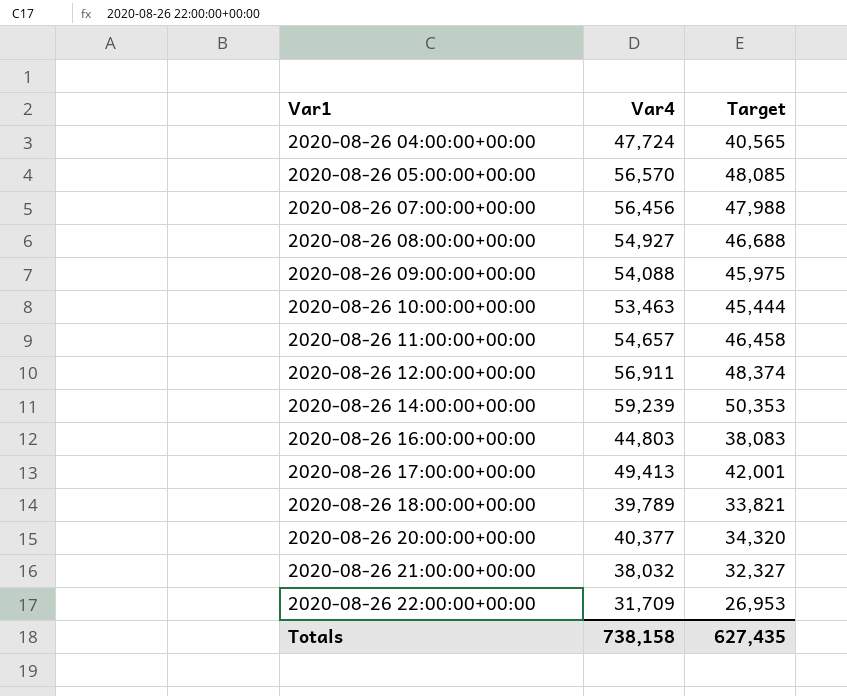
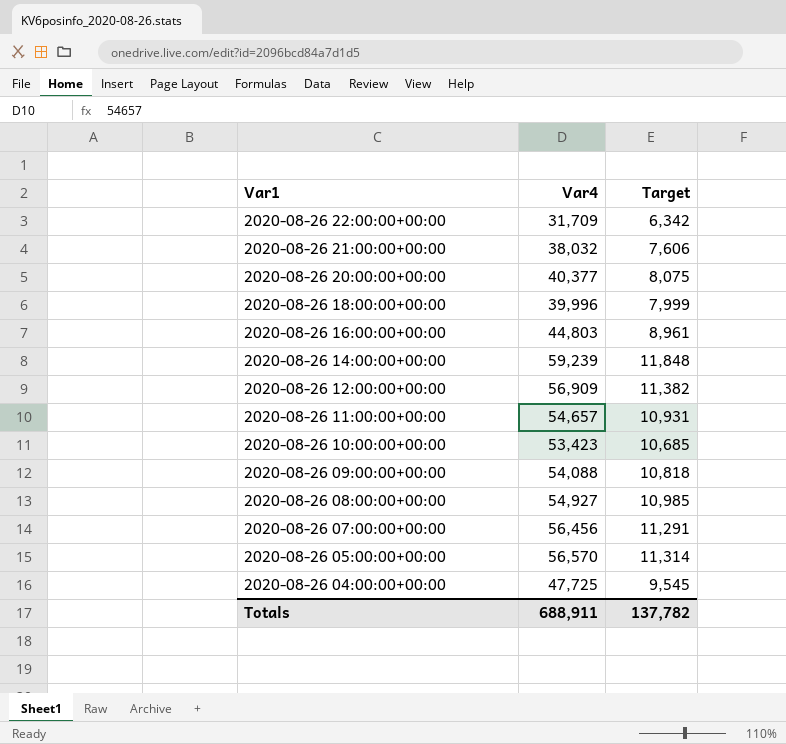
row order: Var1 ascending -> Var1 descending
column Target | formula: [Var4] * 0.85 -> [Var4] * 0.2
row 2020-08-26 17:00:00+00:00: 49,413 | 42,001 -> none
2020-08-26 18:00:00+00:00 | Var4: 39,789 -> 39,996
2020-08-26 12:00:00+00:00 | Var4: 56,911 -> 56,909
2020-08-26 10:00:00+00:00 | Var4: 53,463 -> 53,423
2020-08-26 04:00:00+00:00 | Var4: 47,724 -> 47,725
Totals | Var4: 738,158 -> 688,911
Totals | Target: 627,435 -> 137,782

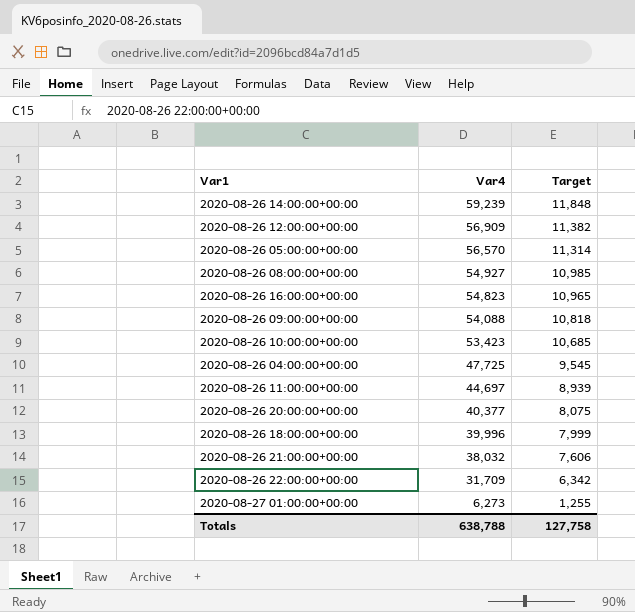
row order: Var1 descending -> Var4 descending
row 2020-08-26 07:00:00+00:00: 56,456 | 11,291 -> none
2020-08-26 16:00:00+00:00 | Var4: 44,803 -> 54,823
2020-08-26 16:00:00+00:00 | Target: 8,961 -> 10,965
2020-08-26 11:00:00+00:00 | Var4: 54,657 -> 44,697
2020-08-26 11:00:00+00:00 | Target: 10,931 -> 8,939
row 2020-08-27 01:00:00+00:00: none -> 6,273 | 1,255
Totals | Var4: 688,911 -> 638,788
Totals | Target: 137,782 -> 127,758

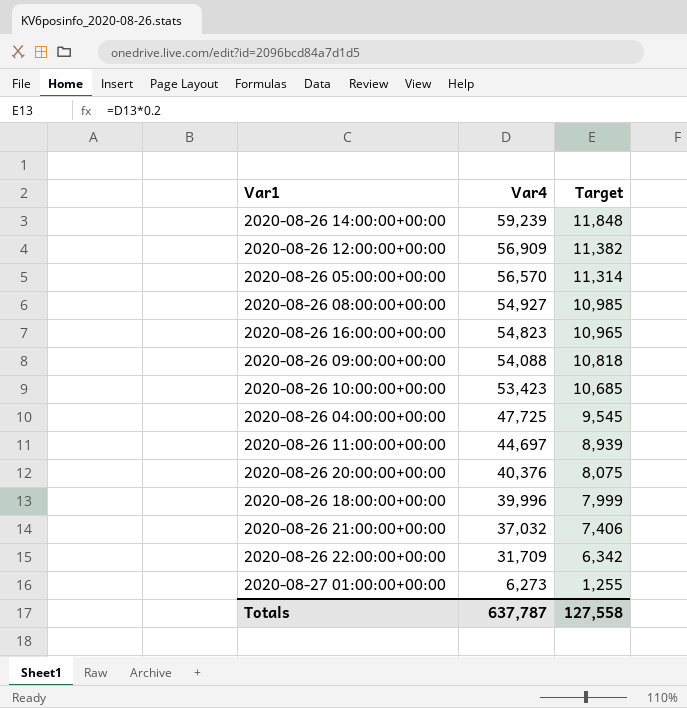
2020-08-26 20:00:00+00:00 | Var4: 40,377 -> 40,376
2020-08-26 21:00:00+00:00 | Var4: 38,032 -> 37,032
2020-08-26 21:00:00+00:00 | Target: 7,606 -> 7,406
Totals | Var4: 638,788 -> 637,787
Totals | Target: 127,758 -> 127,558

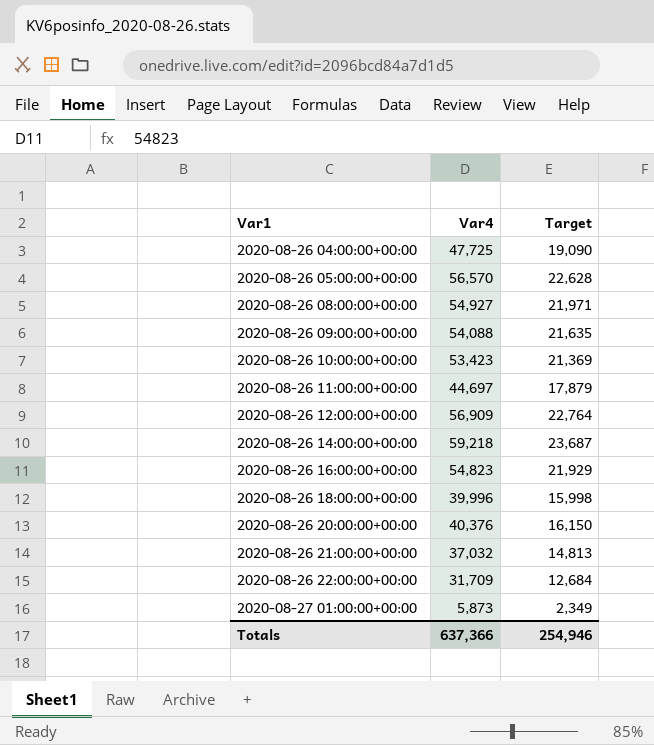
row order: Var4 descending -> Var1 ascending
column Target | formula: [Var4] * 0.2 -> [Var4] * 0.4
2020-08-26 14:00:00+00:00 | Var4: 59,239 -> 59,218
2020-08-27 01:00:00+00:00 | Var4: 6,273 -> 5,873
Totals | Var4: 637,787 -> 637,366
Totals | Target: 127,558 -> 254,946

